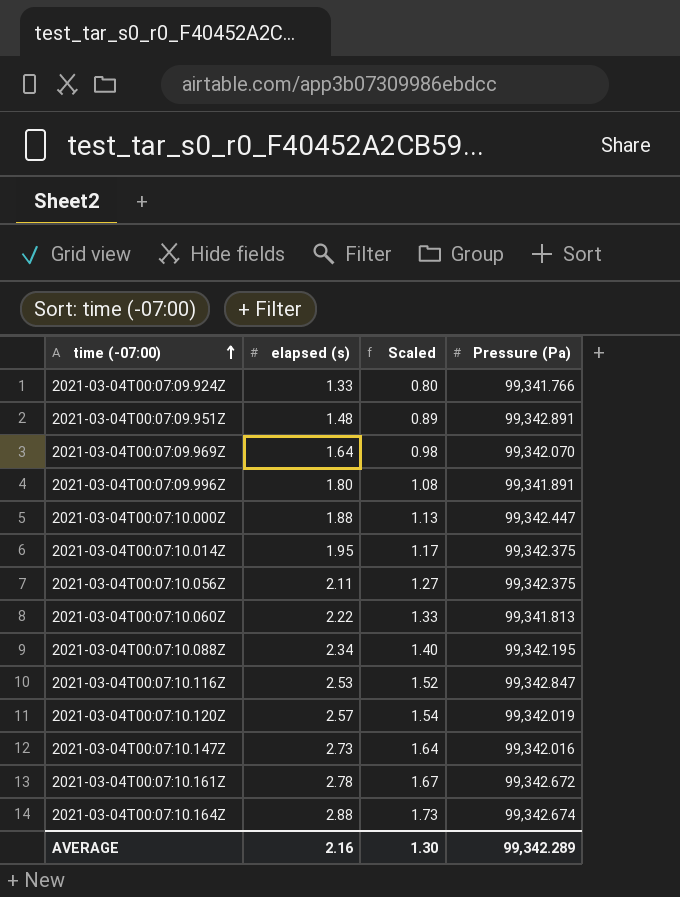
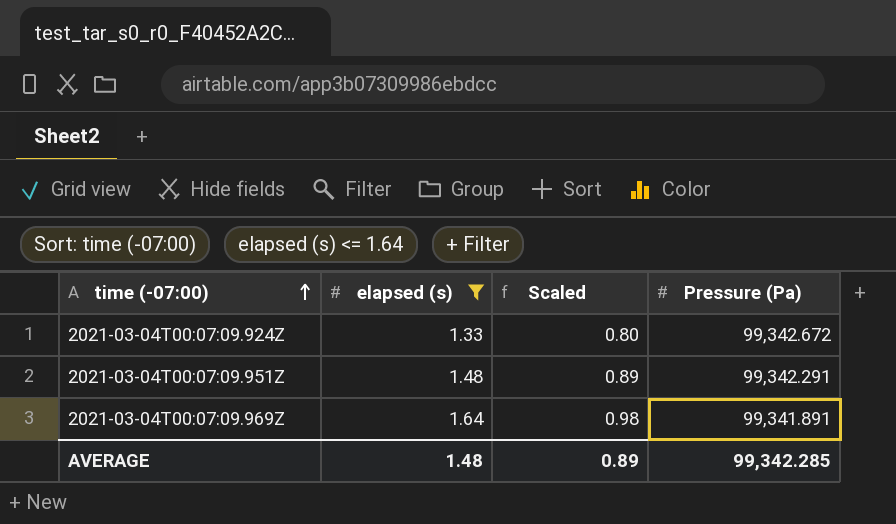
filter: none -> elapsed (s) <= 1.64
2021-03-04T00:07:09.924Z | Pressure (Pa): 99,341.766 -> 99,342.672
2021-03-04T00:07:09.951Z | Pressure (Pa): 99,342.891 -> 99,342.291
2021-03-04T00:07:09.969Z | Pressure (Pa): 99,342.070 -> 99,341.891
AVERAGE | elapsed (s): 2.16 -> 1.48
AVERAGE | Scaled: 1.30 -> 0.89
AVERAGE | Pressure (Pa): 99,342.289 -> 99,342.285

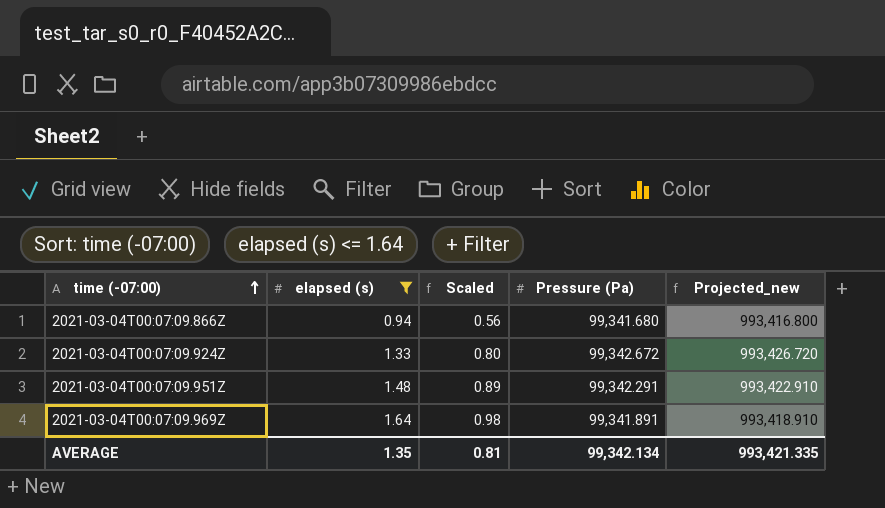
column Projected_new | formula: none -> [Pressure (Pa)] * 10
row 2021-03-04T00:07:09.866Z: none -> 0.94 | 0.56 | 99,341.680 | 993,416.800
AVERAGE | elapsed (s): 1.48 -> 1.35
AVERAGE | Scaled: 0.89 -> 0.81
AVERAGE | Pressure (Pa): 99,342.285 -> 99,342.134

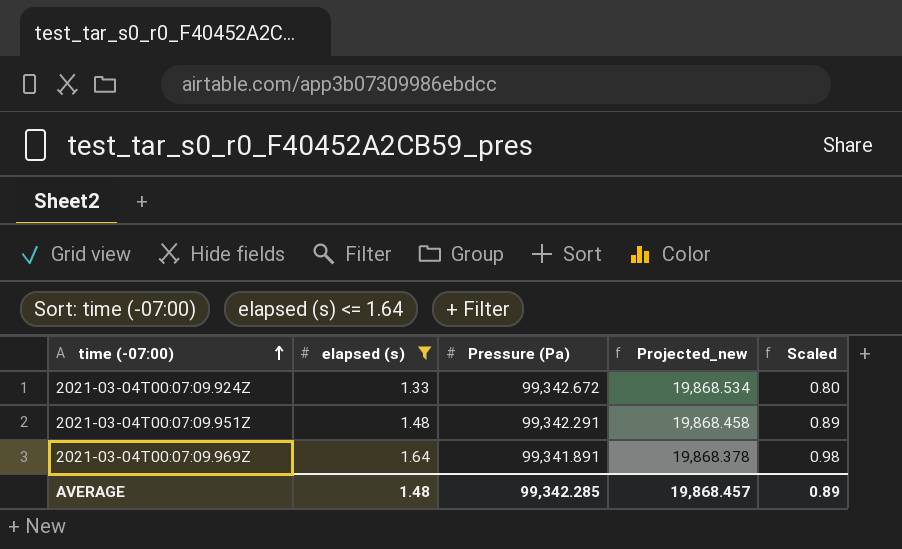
column Projected_new | formula: [Pressure (Pa)] * 10 -> [Pressure (Pa)] * 0.2
column Scaled | position: 3 -> 5
row 2021-03-04T00:07:09.866Z: 0.94 | 0.56 | 99,341.680 | 993,416.800 -> none
AVERAGE | elapsed (s): 1.35 -> 1.48
AVERAGE | Pressure (Pa): 99,342.134 -> 99,342.285
AVERAGE | Projected_new: 993,421.335 -> 19,868.457
AVERAGE | Scaled: 0.81 -> 0.89

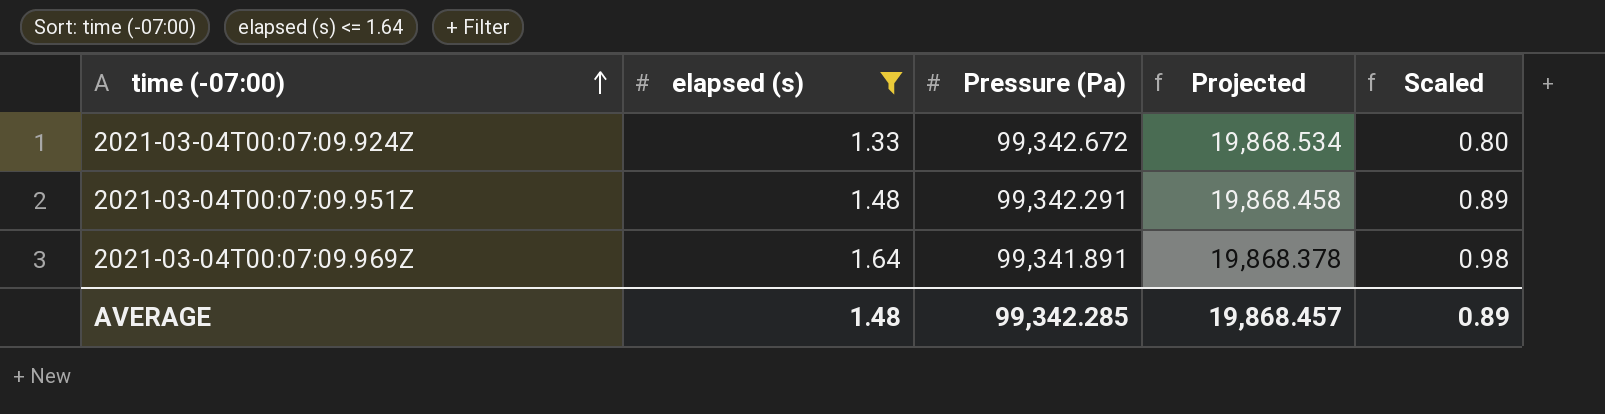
column name: Projected_new -> Projected

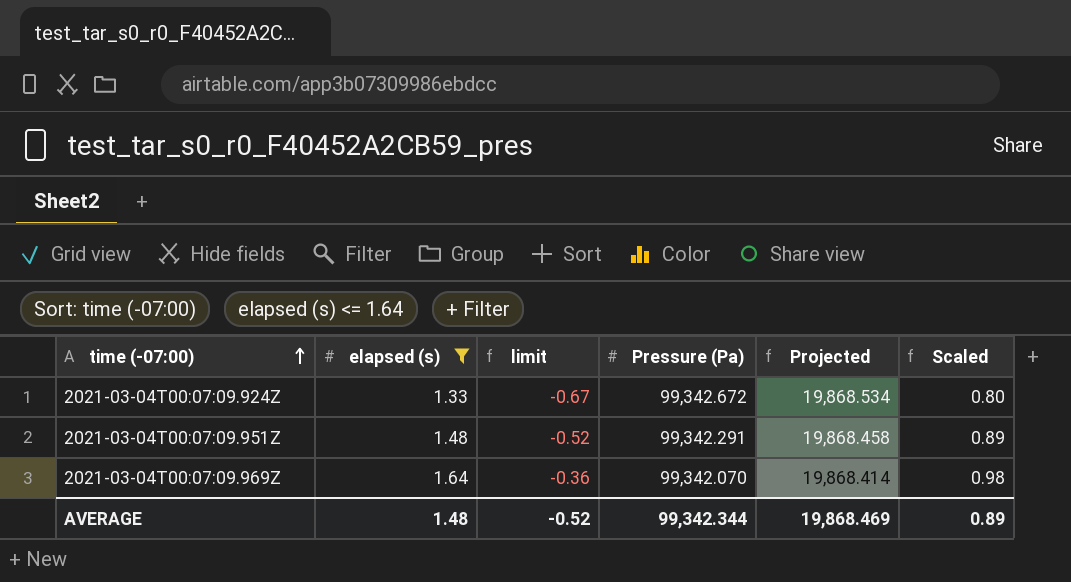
column limit | formula: none -> [elapsed (s)] - 2
2021-03-04T00:07:09.969Z | Pressure (Pa): 99,341.891 -> 99,342.070
2021-03-04T00:07:09.969Z | Projected: 19,868.378 -> 19,868.414
AVERAGE | Pressure (Pa): 99,342.285 -> 99,342.344
AVERAGE | Projected: 19,868.457 -> 19,868.469

